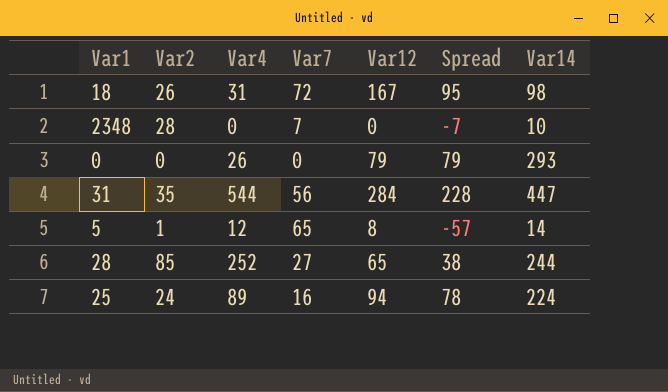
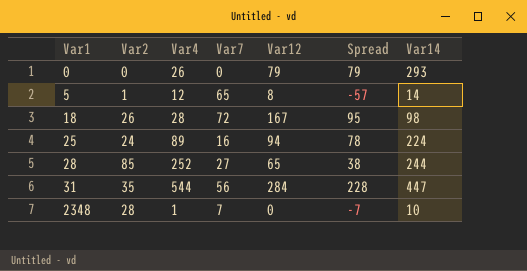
row order: none -> Var1 ascending
18 | Var4: 31 -> 28
2348 | Var4: 0 -> 1

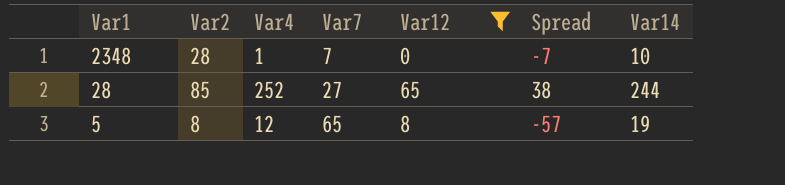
filter: none -> Var12 <= 65
row order: Var1 ascending -> Var1 descending
5 | Var2: 1 -> 8
5 | Var14: 14 -> 19

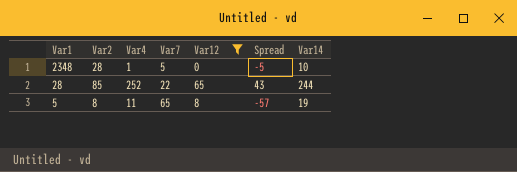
2348 | Var7: 7 -> 5
2348 | Spread: -7 -> -5
28 | Var7: 27 -> 22
28 | Spread: 38 -> 43
5 | Var4: 12 -> 11

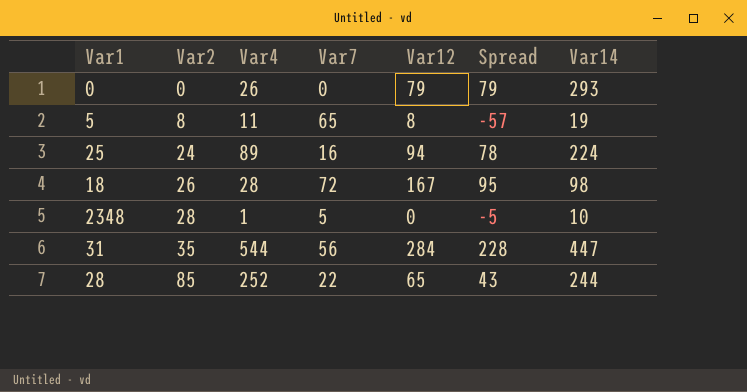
filter: Var12 <= 65 -> none
row order: Var1 descending -> Var2 ascending

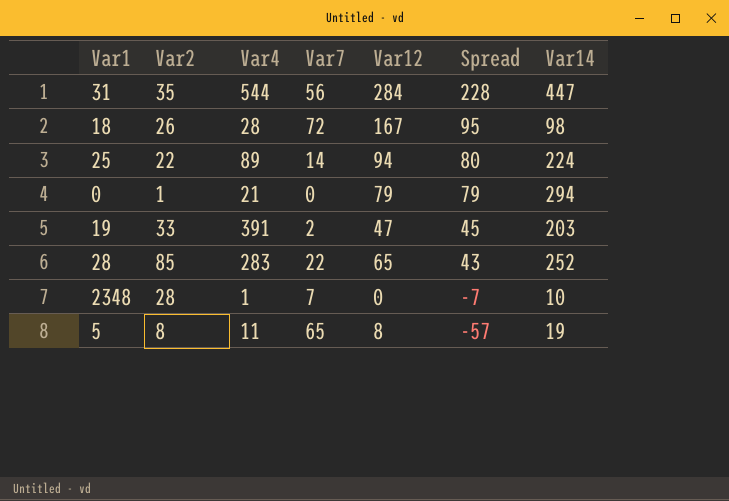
row order: Var2 ascending -> Spread descending
25 | Var2: 24 -> 22
25 | Var7: 16 -> 14
25 | Spread: 78 -> 80
0 | Var2: 0 -> 1
0 | Var4: 26 -> 21
0 | Var14: 293 -> 294
row 19: none -> 33 | 391 | 2 | 47 | 45 | 203
28 | Var4: 252 -> 283
28 | Var14: 244 -> 252
2348 | Var7: 5 -> 7
2348 | Spread: -5 -> -7

